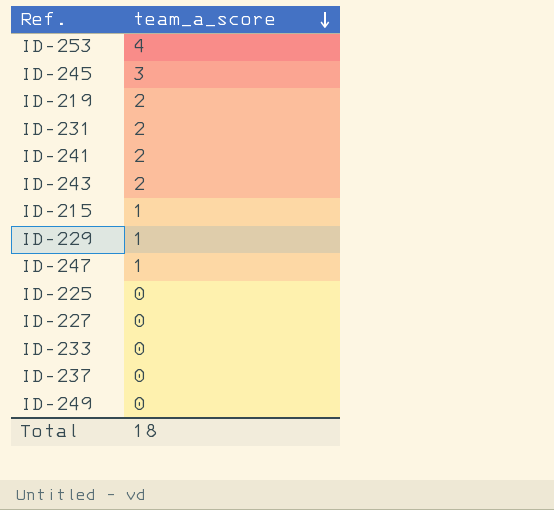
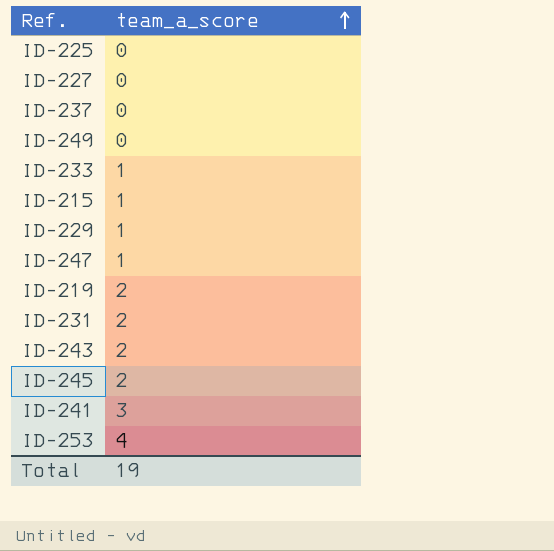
row order: team_a_score descending -> team_a_score ascending
ID-233 | team_a_score: 0 -> 1
ID-245 | team_a_score: 3 -> 2
ID-241 | team_a_score: 2 -> 3
Total | team_a_score: 18 -> 19

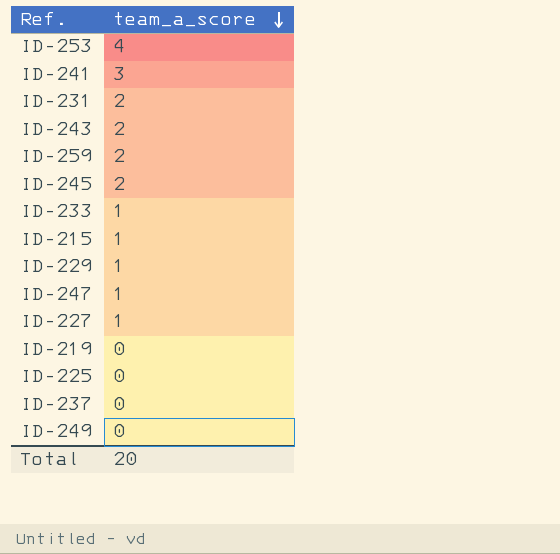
row order: team_a_score ascending -> team_a_score descending
row ID-259: none -> 2
ID-227 | team_a_score: 0 -> 1
ID-219 | team_a_score: 2 -> 0
Total | team_a_score: 19 -> 20

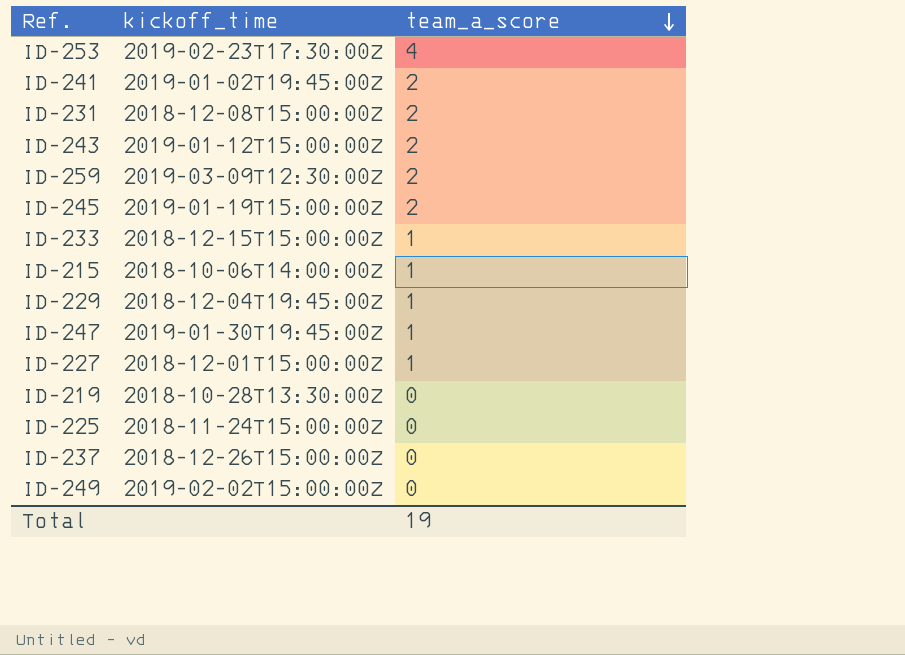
column kickoff_time | position: none -> 2
ID-241 | team_a_score: 3 -> 2
Total | team_a_score: 20 -> 19

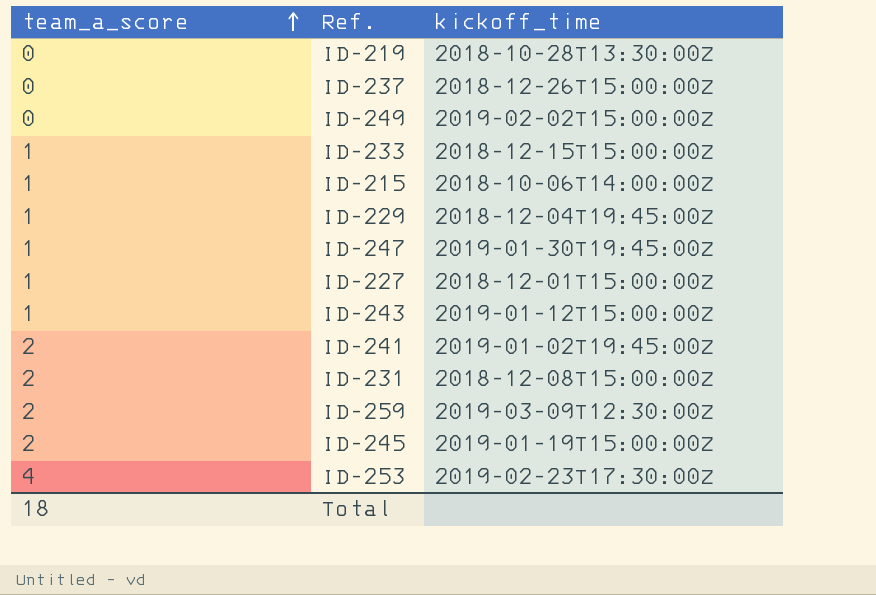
row order: team_a_score descending -> team_a_score ascending
column team_a_score | position: 3 -> 1
row ID-225: 2018-11-24T15:00:00Z | 0 -> none
ID-243 | team_a_score: 2 -> 1
Total | team_a_score: 19 -> 18

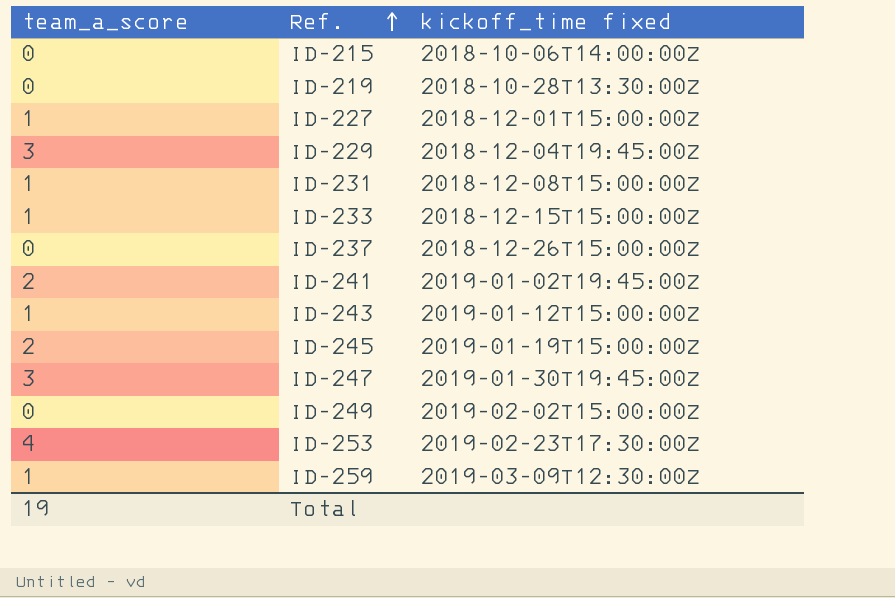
row order: team_a_score ascending -> Ref. ascending
column name: kickoff_time -> kickoff_time fixed
ID-215 | team_a_score: 1 -> 0
ID-229 | team_a_score: 1 -> 3
ID-231 | team_a_score: 2 -> 1
ID-247 | team_a_score: 1 -> 3
ID-259 | team_a_score: 2 -> 1
Total | team_a_score: 18 -> 19

